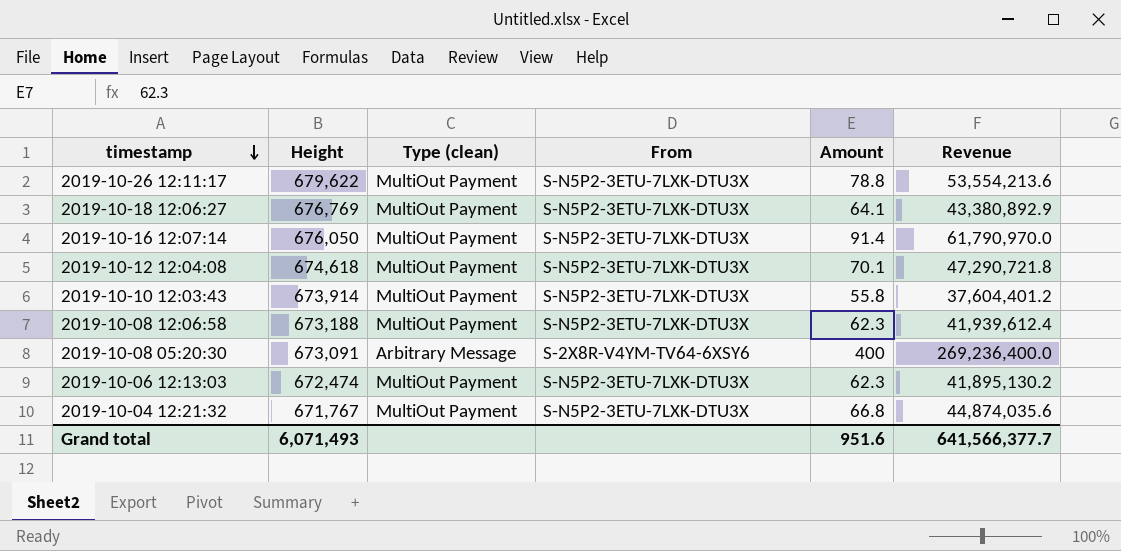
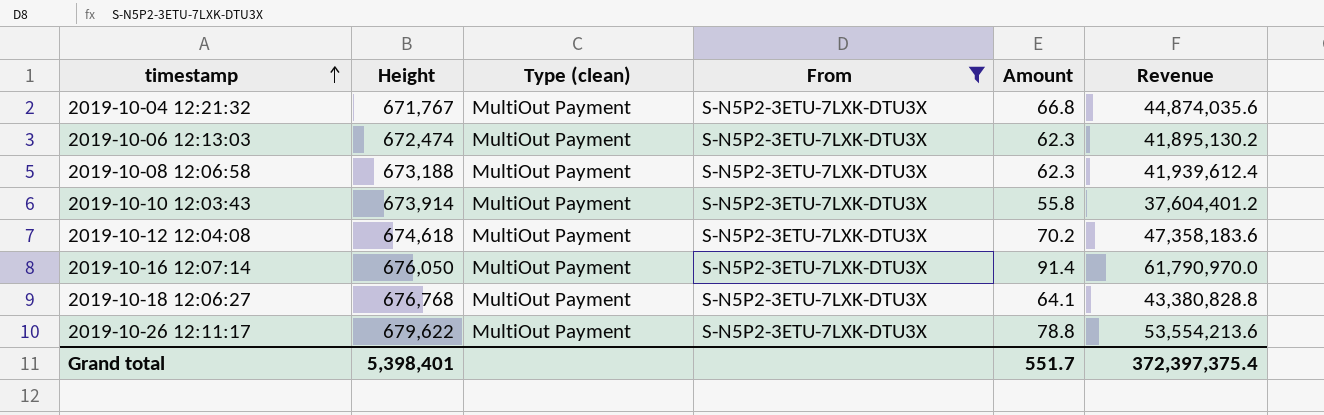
filter: none -> From = S-N5P2-3ETU-7LXK-DTU3X
row order: timestamp descending -> timestamp ascending
2019-10-12 12:04:08 | Amount: 70.1 -> 70.2
2019-10-12 12:04:08 | Revenue: 47,290,721.8 -> 47,358,183.6
2019-10-18 12:06:27 | Height: 676,769 -> 676,768
2019-10-18 12:06:27 | Revenue: 43,380,892.9 -> 43,380,828.8
Grand total | Height: 6,071,493 -> 5,398,401
Grand total | Amount: 951.6 -> 551.7
Grand total | Revenue: 641,566,377.7 -> 372,397,375.4

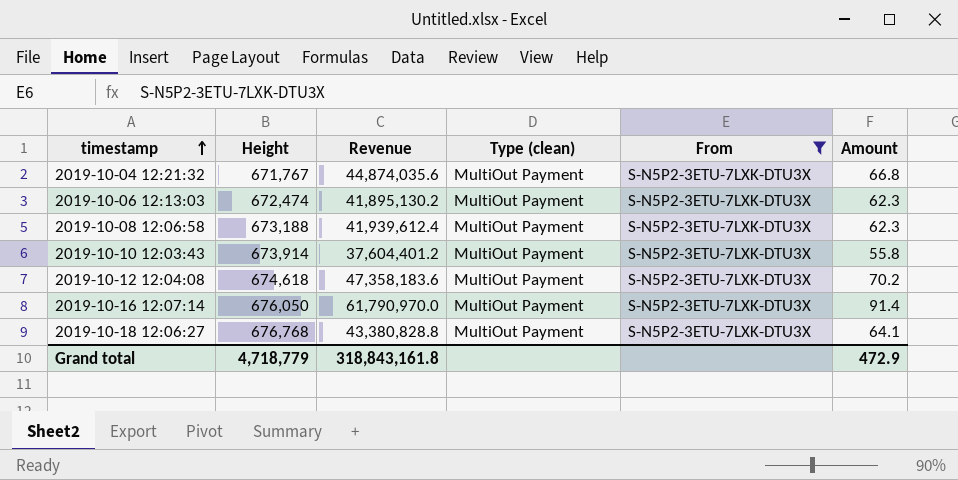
column Revenue | position: 6 -> 3
row 2019-10-26 12:11:17: 679,622 | MultiOut Payment | S-N5P2-3ETU-7LXK-DTU3X | 78.8 | 53,554,213.6 -> none
Grand total | Height: 5,398,401 -> 4,718,779
Grand total | Revenue: 372,397,375.4 -> 318,843,161.8
Grand total | Amount: 551.7 -> 472.9

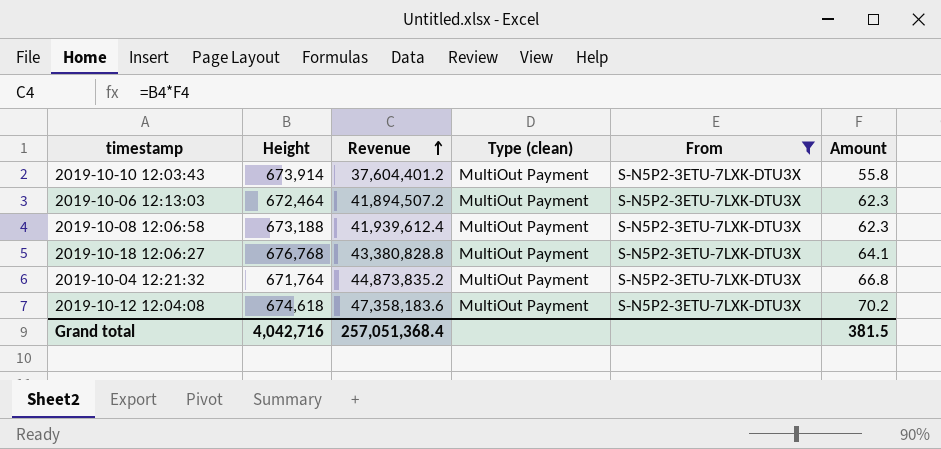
row order: timestamp ascending -> Revenue ascending
row 2019-10-16 12:07:14: 676,050 | 61,790,970.0 | MultiOut Payment | S-N5P2-3ETU-7LXK-DTU3X | 91.4 -> none
2019-10-06 12:13:03 | Height: 672,474 -> 672,464
2019-10-06 12:13:03 | Revenue: 41,895,130.2 -> 41,894,507.2
2019-10-04 12:21:32 | Height: 671,767 -> 671,764
2019-10-04 12:21:32 | Revenue: 44,874,035.6 -> 44,873,835.2
Grand total | Height: 4,718,779 -> 4,042,716
Grand total | Revenue: 318,843,161.8 -> 257,051,368.4
Grand total | Amount: 472.9 -> 381.5

